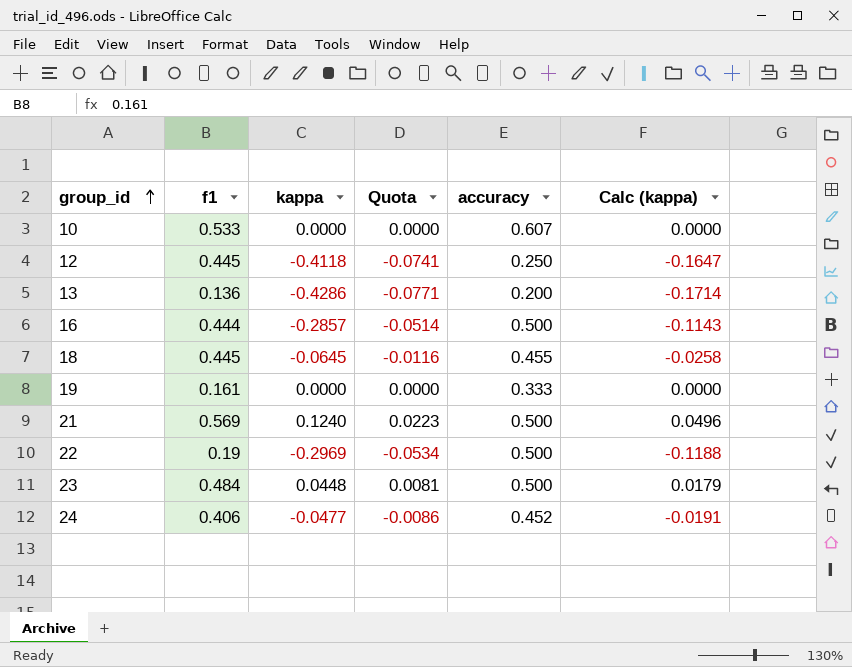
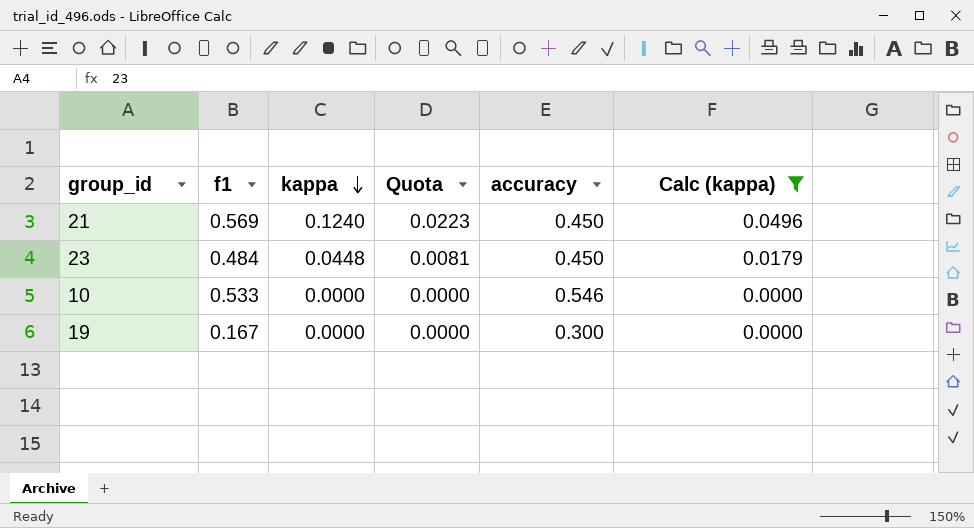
filter: none -> Calc (kappa) >= 0.0000
row order: group_id ascending -> kappa descending
21 | accuracy: 0.500 -> 0.450
23 | accuracy: 0.500 -> 0.450
10 | accuracy: 0.607 -> 0.546
19 | f1: 0.161 -> 0.167
19 | accuracy: 0.333 -> 0.300

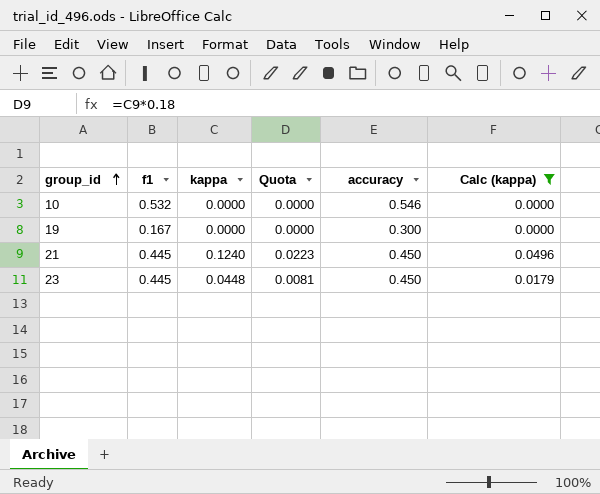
row order: kappa descending -> group_id ascending
10 | f1: 0.533 -> 0.532
21 | f1: 0.569 -> 0.445
23 | f1: 0.484 -> 0.445

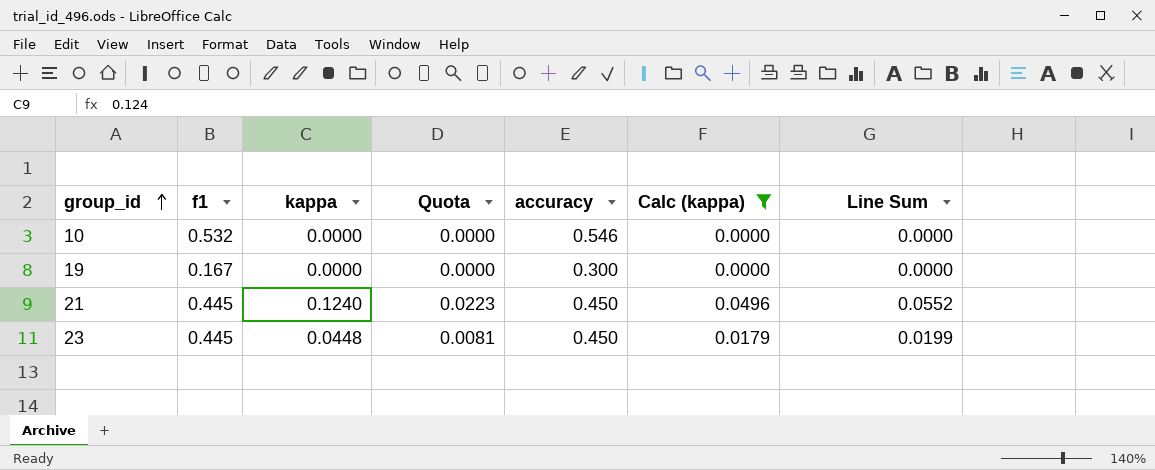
column Line Sum | formula: none -> [f1] * [kappa]

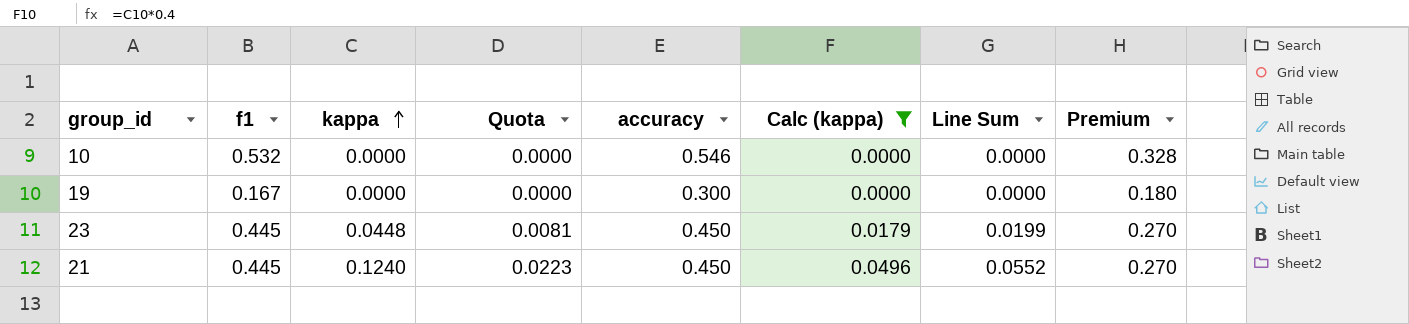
row order: group_id ascending -> kappa ascending
column Premium | formula: none -> [accuracy] * 0.6

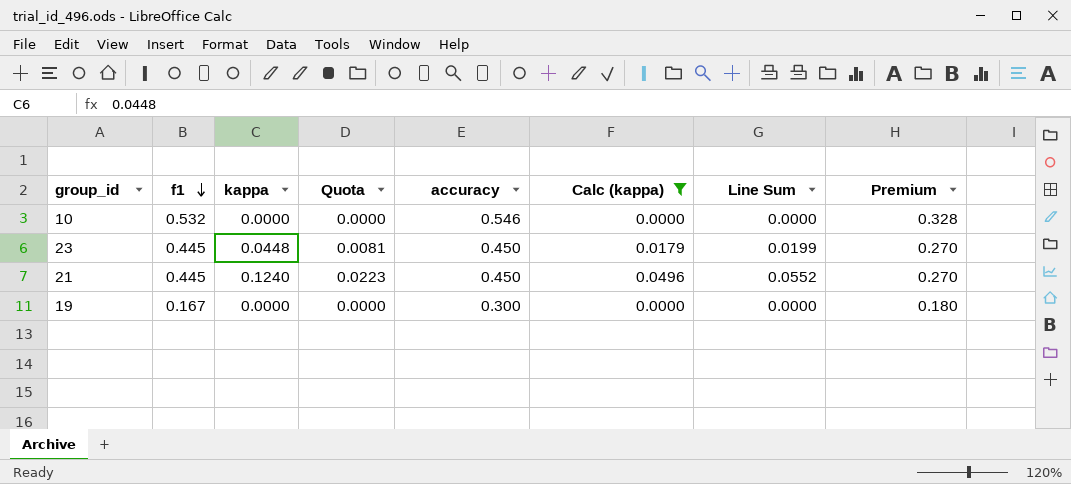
row order: kappa ascending -> f1 descending

